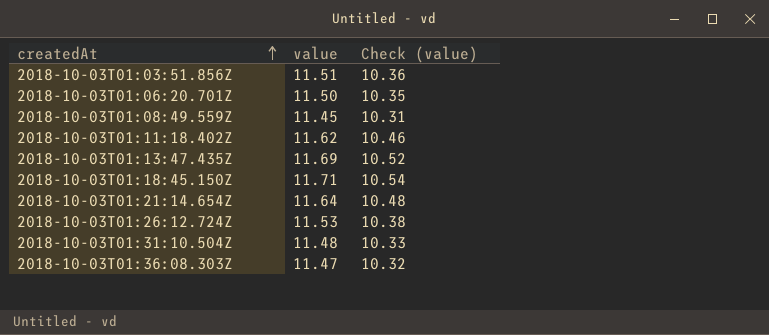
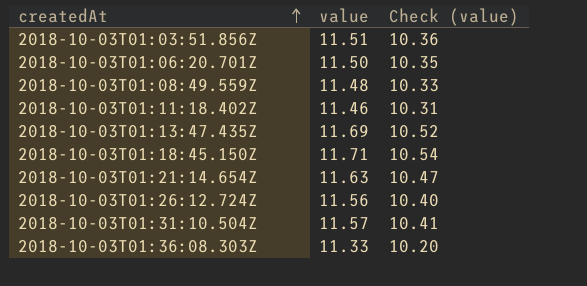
2018-10-03T01:08:49.559Z | value: 11.45 -> 11.48
2018-10-03T01:08:49.559Z | Check (value): 10.31 -> 10.33
2018-10-03T01:11:18.402Z | value: 11.62 -> 11.46
2018-10-03T01:11:18.402Z | Check (value): 10.46 -> 10.31
2018-10-03T01:21:14.654Z | value: 11.64 -> 11.63
2018-10-03T01:21:14.654Z | Check (value): 10.48 -> 10.47
2018-10-03T01:26:12.724Z | value: 11.53 -> 11.56
2018-10-03T01:26:12.724Z | Check (value): 10.38 -> 10.40
2018-10-03T01:31:10.504Z | value: 11.48 -> 11.57
2018-10-03T01:31:10.504Z | Check (value): 10.33 -> 10.41
2018-10-03T01:36:08.303Z | value: 11.47 -> 11.33
2018-10-03T01:36:08.303Z | Check (value): 10.32 -> 10.20

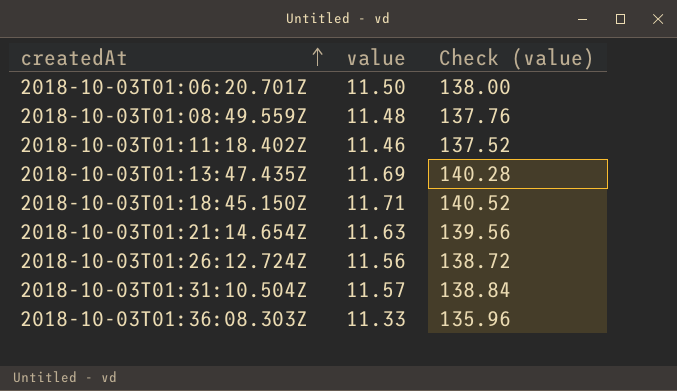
column Check (value) | formula: [value] * 0.9 -> [value] * 12
row 2018-10-03T01:03:51.856Z: 11.51 | 10.36 -> none

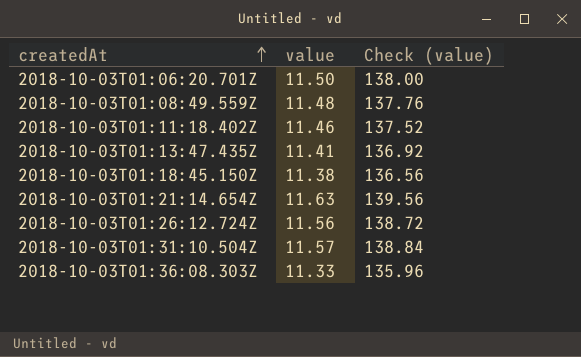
2018-10-03T01:13:47.435Z | value: 11.69 -> 11.41
2018-10-03T01:13:47.435Z | Check (value): 140.28 -> 136.92
2018-10-03T01:18:45.150Z | value: 11.71 -> 11.38
2018-10-03T01:18:45.150Z | Check (value): 140.52 -> 136.56

